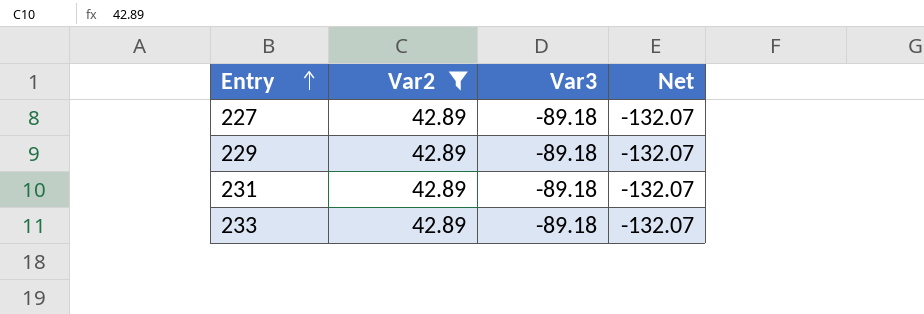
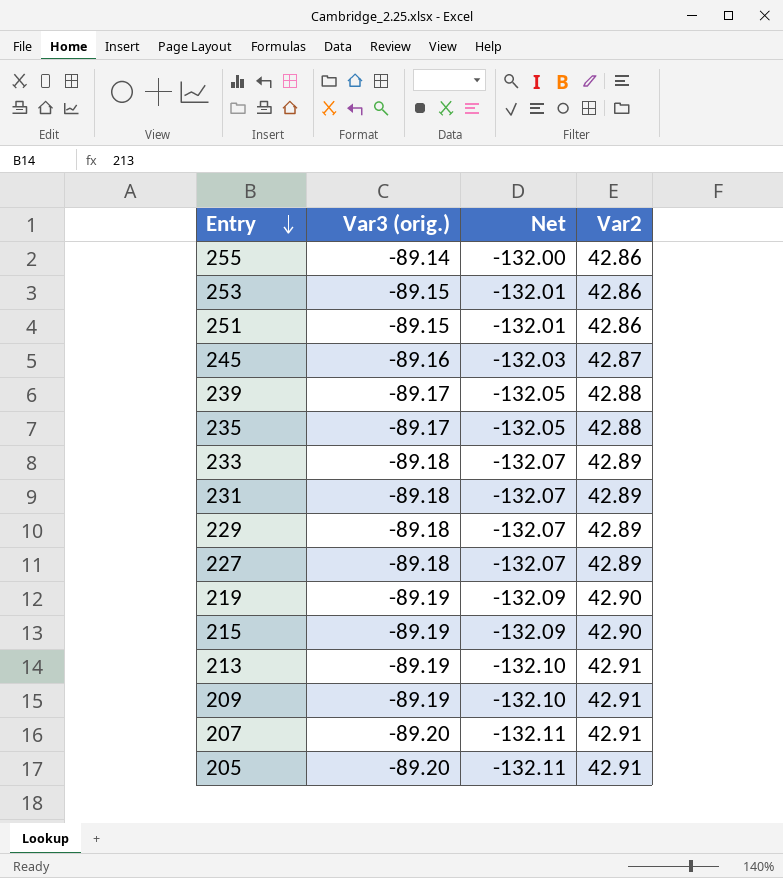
filter: Var2 = 42.89 -> none
row order: Entry ascending -> Entry descending
column name: Var3 -> Var3 (orig.)
column Var2 | position: 2 -> 4

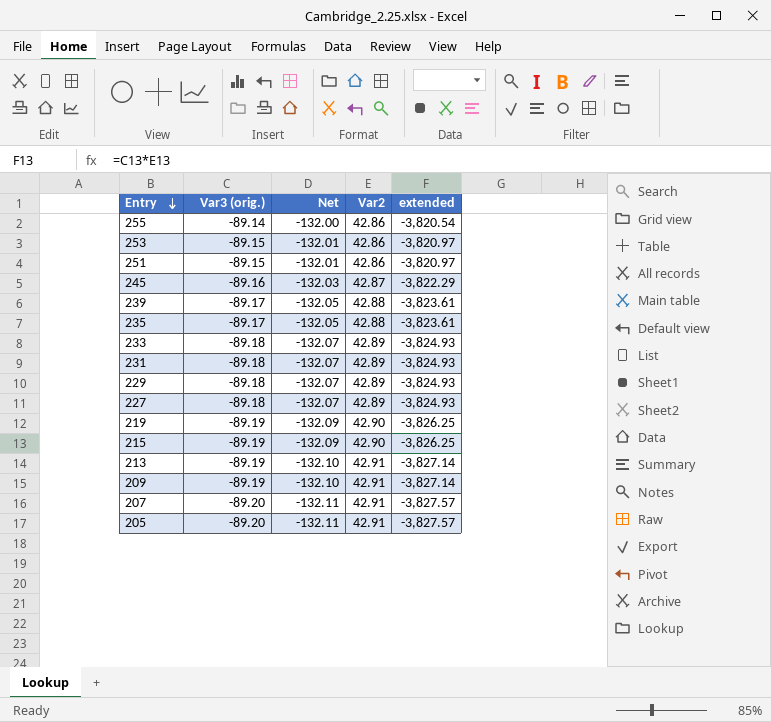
column extended | formula: none -> [Var3 (orig.)] * [Var2]

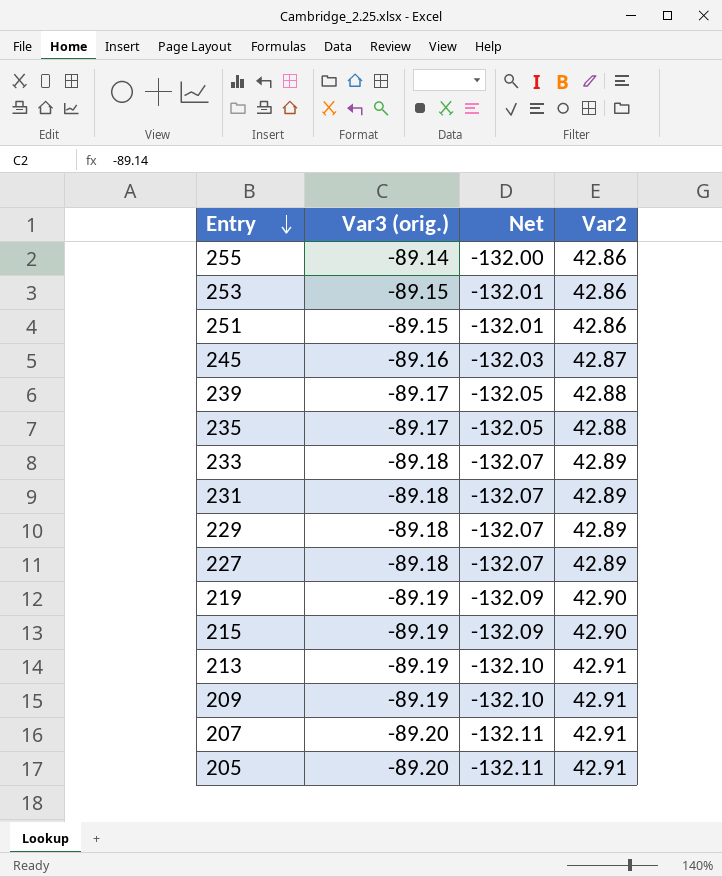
column extended | formula: [Var3 (orig.)] * [Var2] -> none

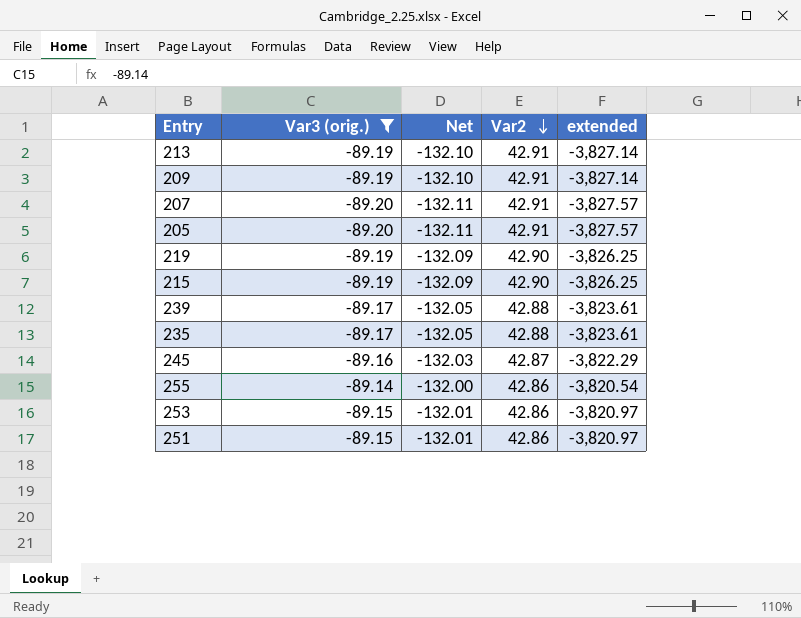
filter: none -> Var3 (orig.) != -89.18
row order: Entry descending -> Var2 descending
column extended | formula: none -> [Var3 (orig.)] * [Var2]

